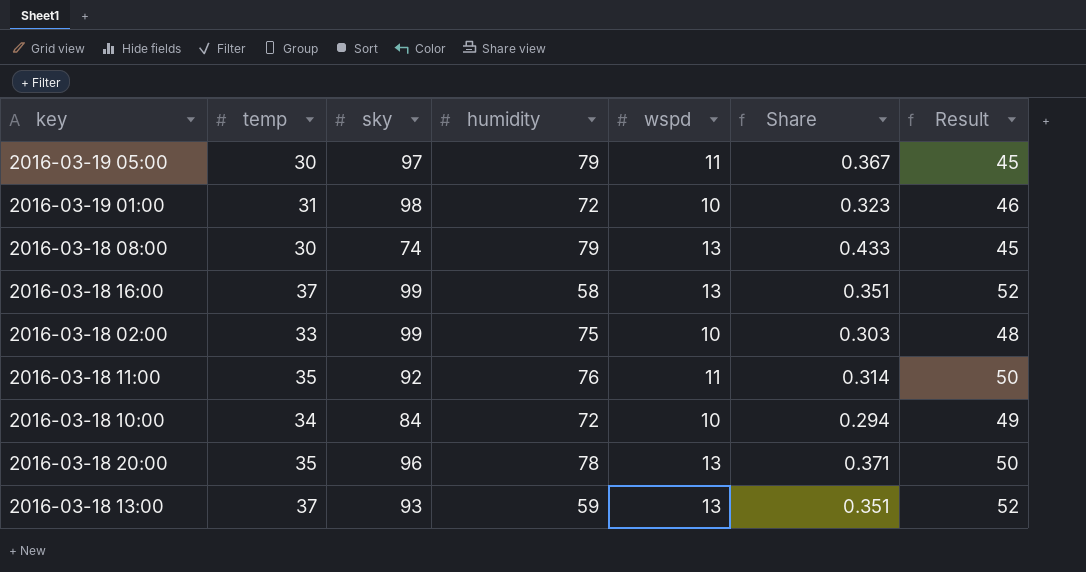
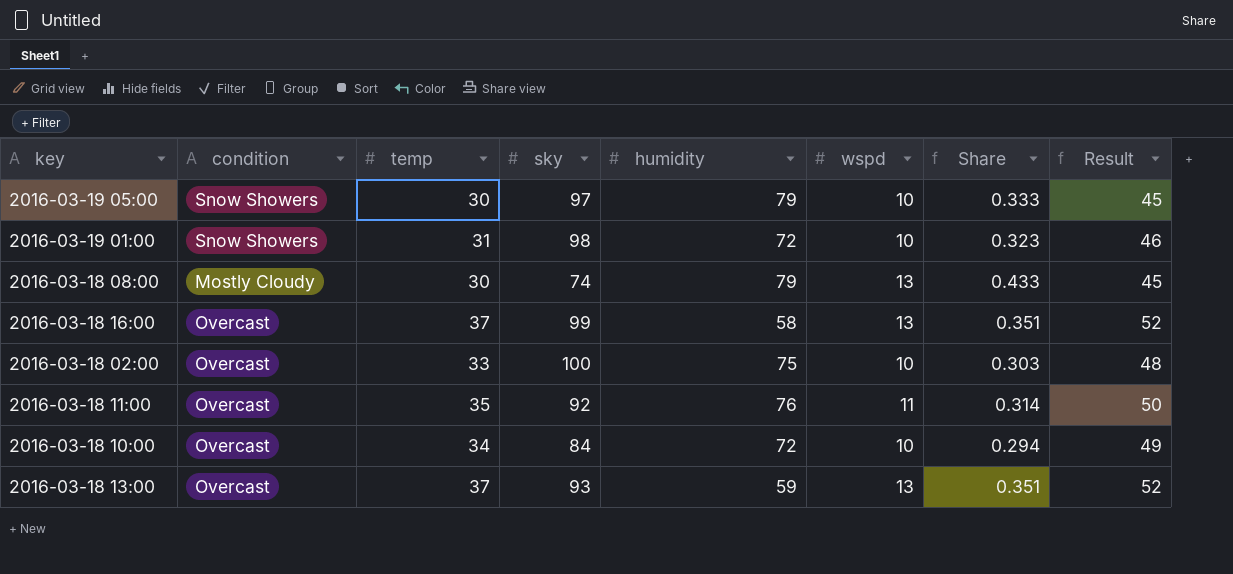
column condition | position: none -> 2
row 2016-03-18 20:00: 35 | 96 | 78 | 13 | 0.371 | 50 -> none
2016-03-19 05:00 | wspd: 11 -> 10
2016-03-19 05:00 | Share: 0.367 -> 0.333
2016-03-18 02:00 | sky: 99 -> 100

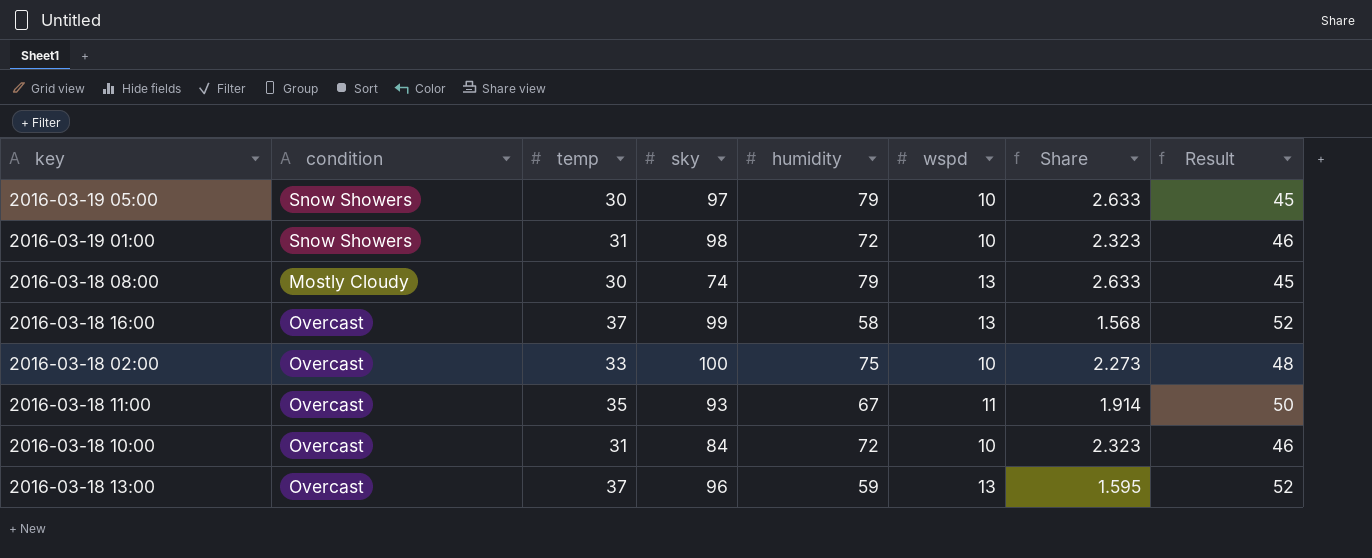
column Share | formula: [wspd] / [temp] -> [humidity] / [temp]
2016-03-18 11:00 | sky: 92 -> 93
2016-03-18 11:00 | humidity: 76 -> 67
2016-03-18 10:00 | temp: 34 -> 31
2016-03-18 10:00 | Result: 49 -> 46
2016-03-18 13:00 | sky: 93 -> 96

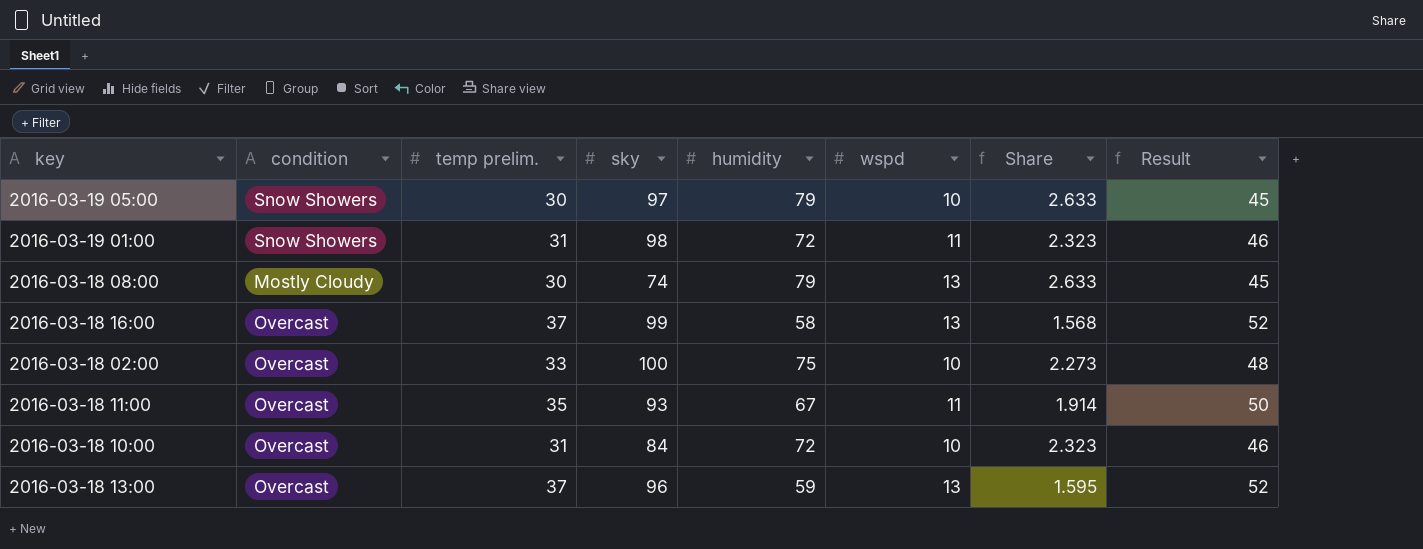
column name: temp -> temp prelim.
2016-03-19 01:00 | wspd: 10 -> 11

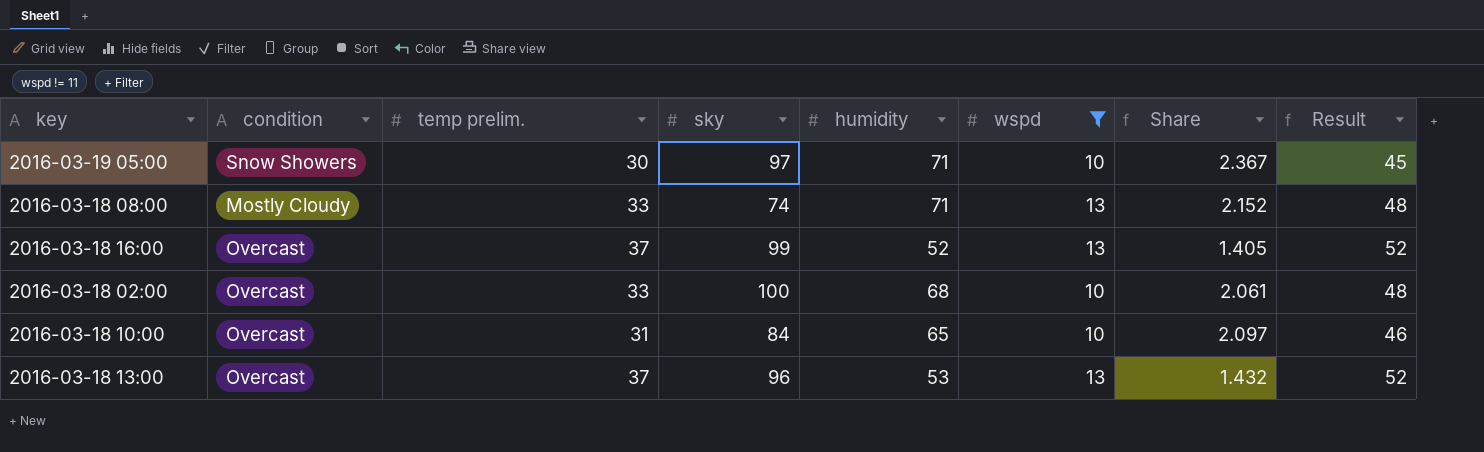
filter: none -> wspd != 11
2016-03-19 05:00 | humidity: 79 -> 71
2016-03-19 05:00 | Share: 2.633 -> 2.367
2016-03-18 08:00 | temp prelim.: 30 -> 33
2016-03-18 08:00 | humidity: 79 -> 71
2016-03-18 08:00 | Share: 2.633 -> 2.152
2016-03-18 08:00 | Result: 45 -> 48
2016-03-18 16:00 | humidity: 58 -> 52
2016-03-18 16:00 | Share: 1.568 -> 1.405
2016-03-18 02:00 | humidity: 75 -> 68
2016-03-18 02:00 | Share: 2.273 -> 2.061
2016-03-18 10:00 | humidity: 72 -> 65
2016-03-18 10:00 | Share: 2.323 -> 2.097
2016-03-18 13:00 | humidity: 59 -> 53
2016-03-18 13:00 | Share: 1.595 -> 1.432

